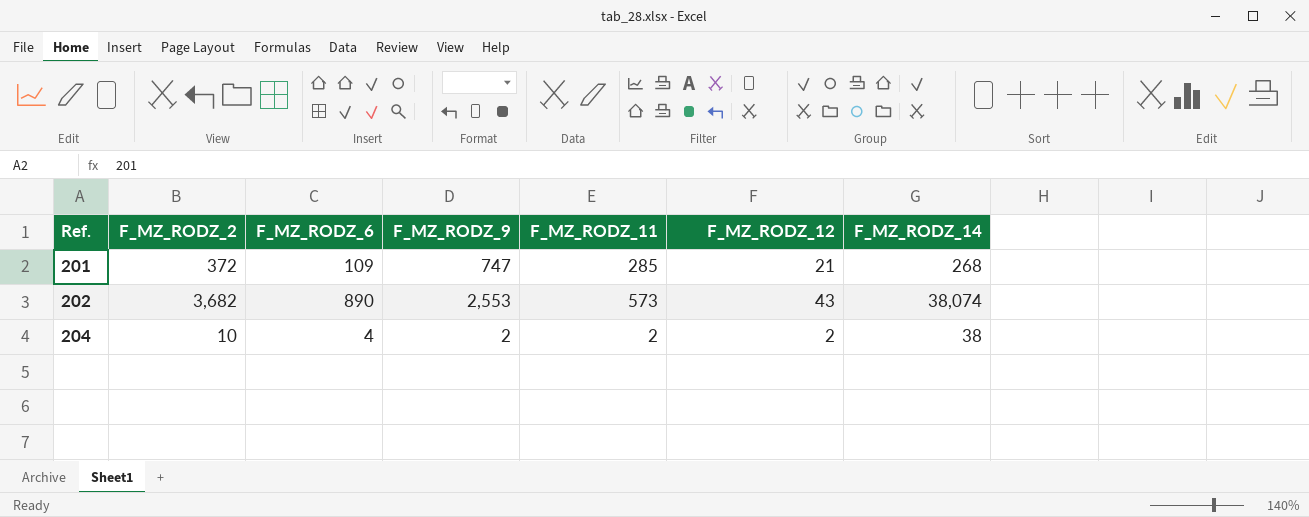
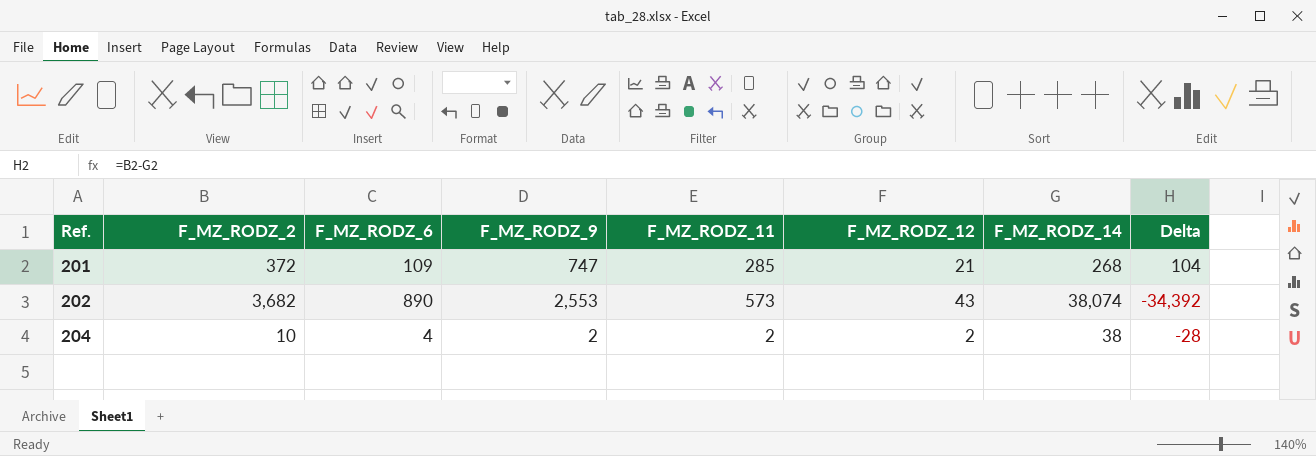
column Delta | formula: none -> [F_MZ_RODZ_2] - [F_MZ_RODZ_14]

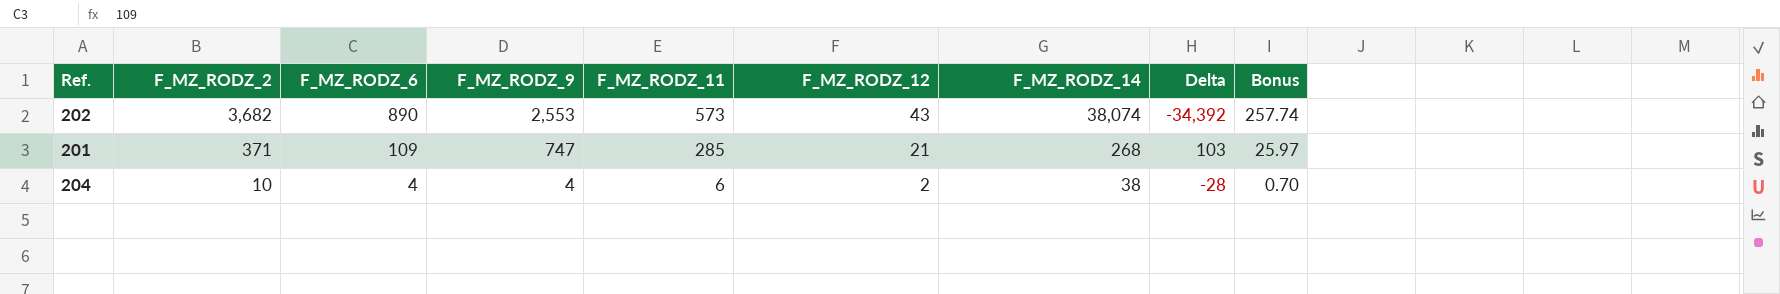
row order: Ref. ascending -> F_MZ_RODZ_2 descending
column Bonus | formula: none -> [F_MZ_RODZ_2] * 0.07
201 | F_MZ_RODZ_2: 372 -> 371
201 | Delta: 104 -> 103
204 | F_MZ_RODZ_9: 2 -> 4
204 | F_MZ_RODZ_11: 2 -> 6

